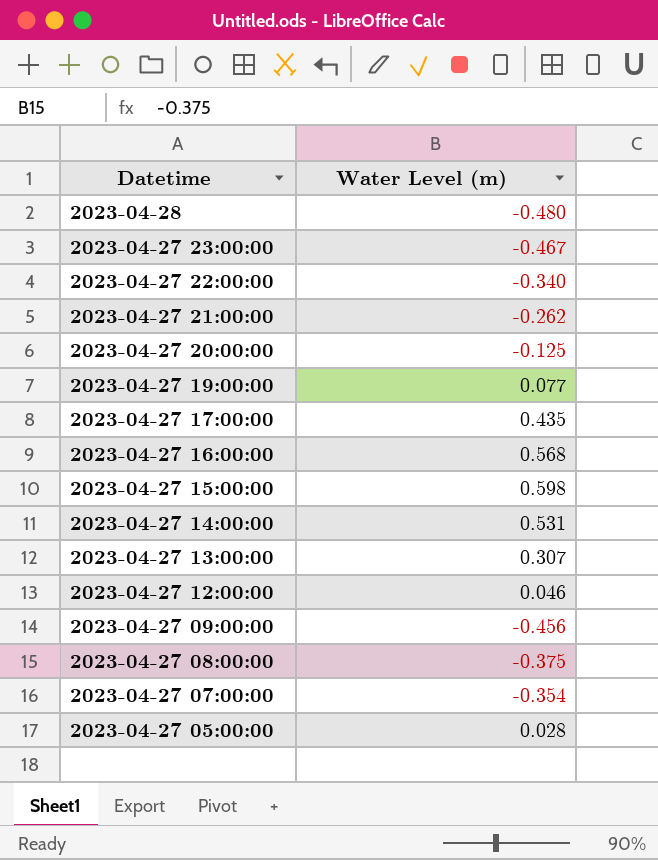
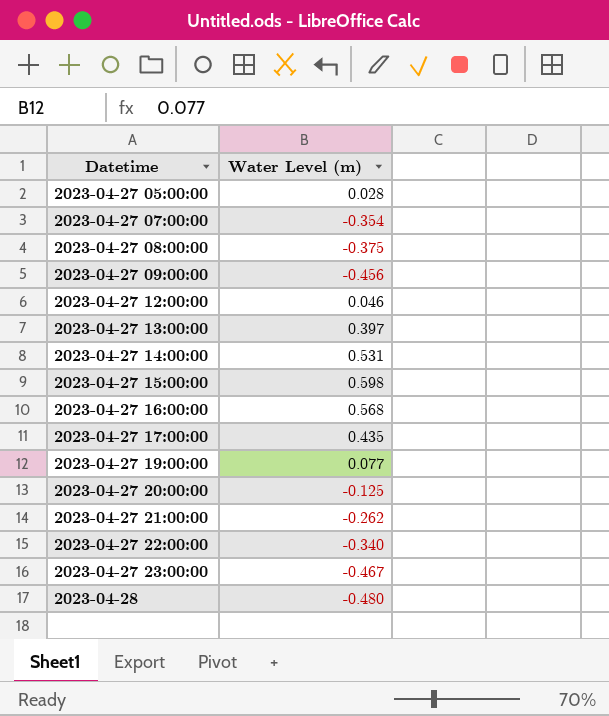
row order: Datetime descending -> Datetime ascending
2023-04-27 13:00:00 | Water Level (m): 0.307 -> 0.397

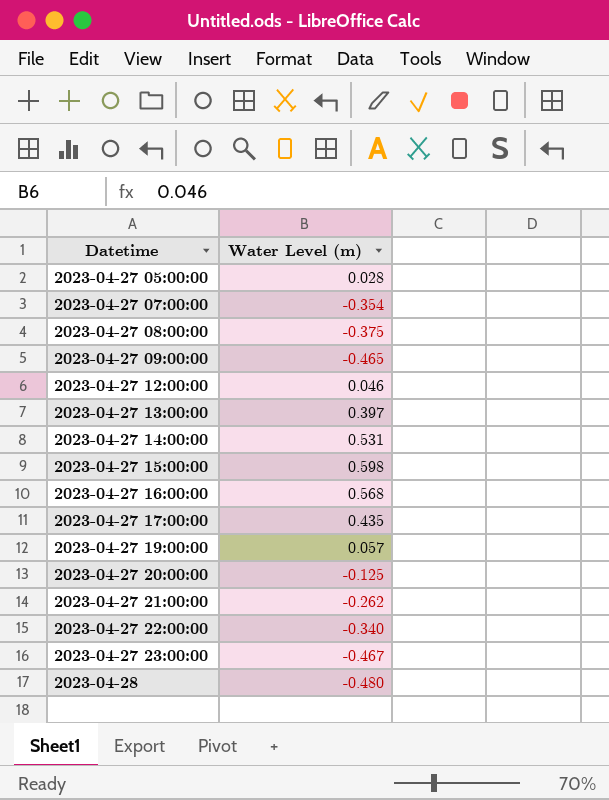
2023-04-27 09:00:00 | Water Level (m): -0.456 -> -0.465
2023-04-27 19:00:00 | Water Level (m): 0.077 -> 0.057

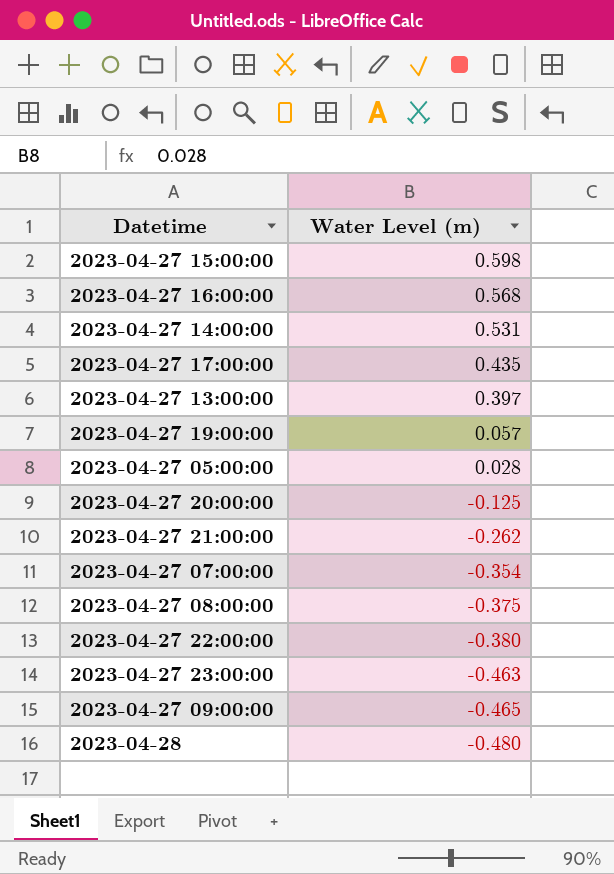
row order: Datetime ascending -> Water Level (m) descending
row 2023-04-27 12:00:00: 0.046 -> none
2023-04-27 22:00:00 | Water Level (m): -0.340 -> -0.380
2023-04-27 23:00:00 | Water Level (m): -0.467 -> -0.463

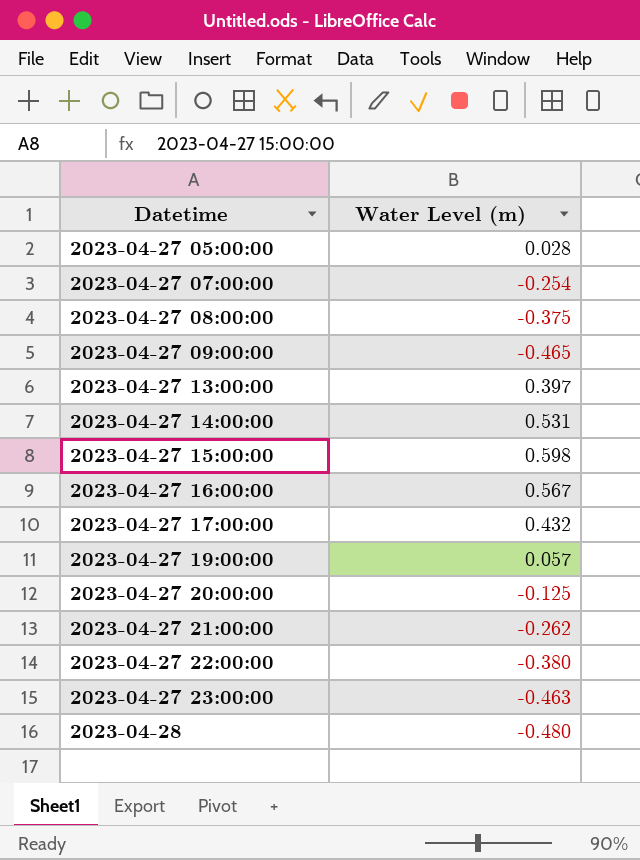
row order: Water Level (m) descending -> Datetime ascending
2023-04-27 07:00:00 | Water Level (m): -0.354 -> -0.254
2023-04-27 16:00:00 | Water Level (m): 0.568 -> 0.567
2023-04-27 17:00:00 | Water Level (m): 0.435 -> 0.432

